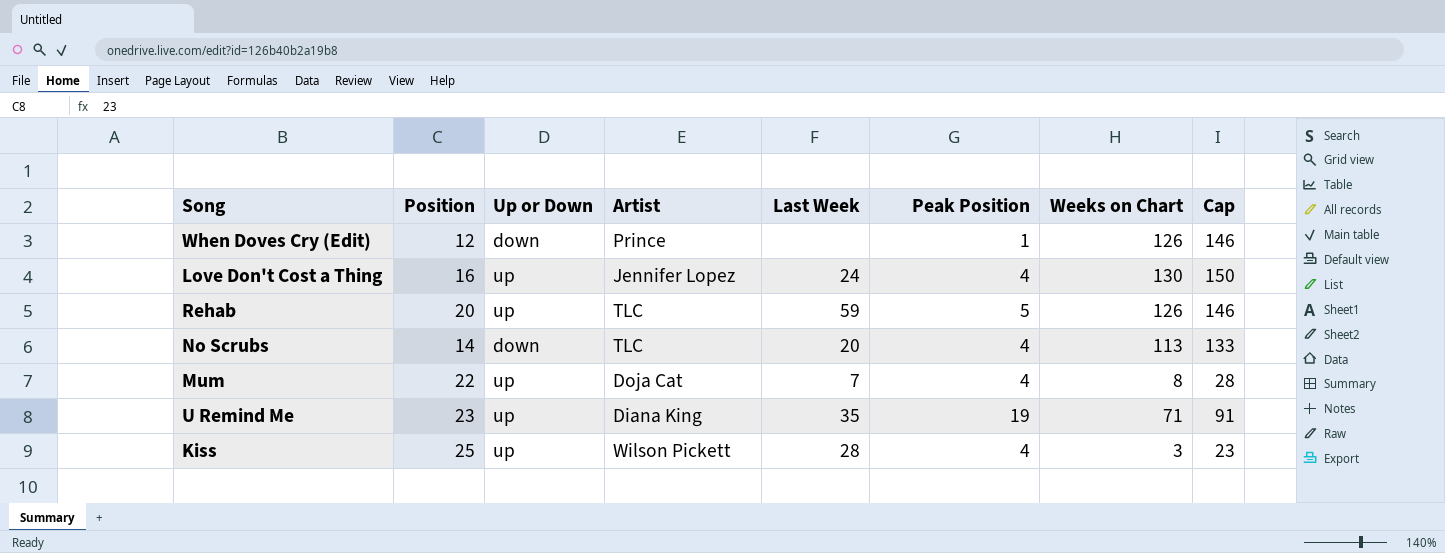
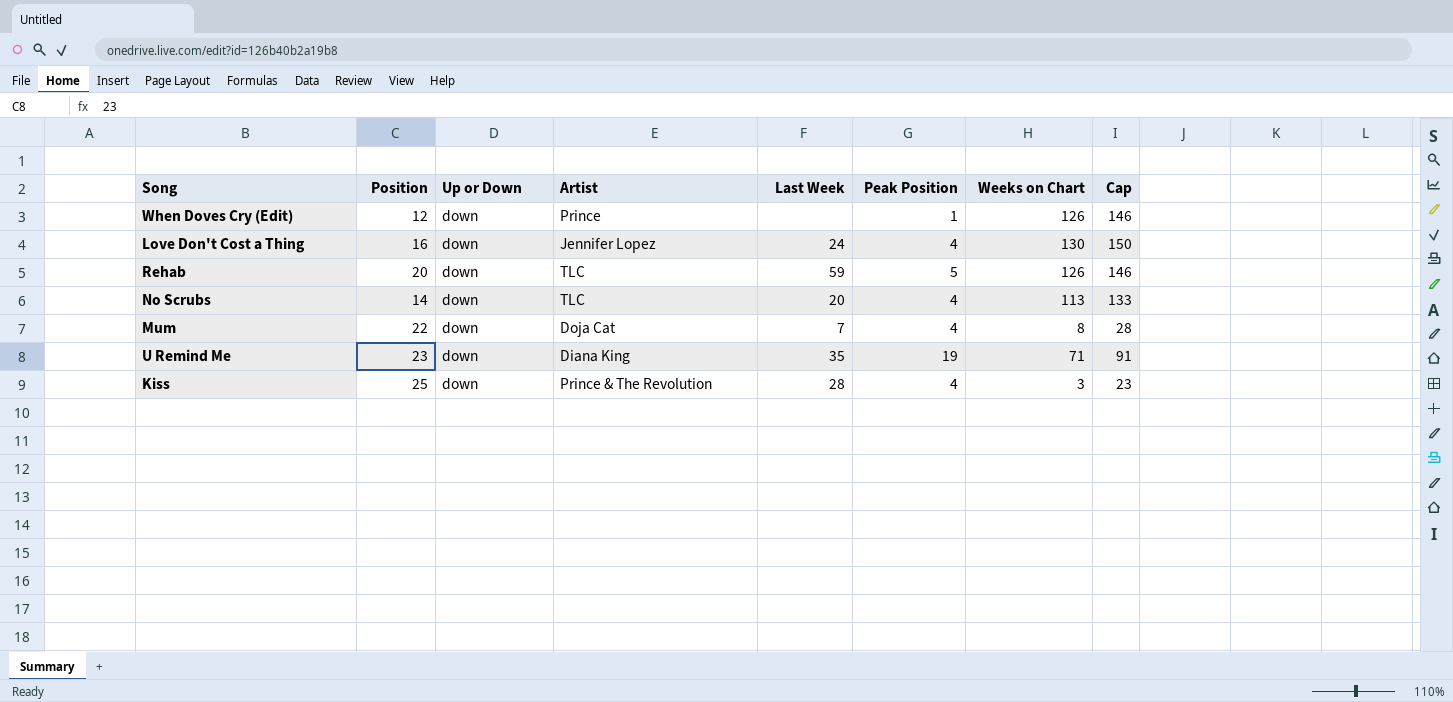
Love Don't Cost a Thing | Up or Down: up -> down
Rehab | Up or Down: up -> down
Mum | Up or Down: up -> down
U Remind Me | Up or Down: up -> down
Kiss | Up or Down: up -> down
Kiss | Artist: Wilson Pickett -> Prince & The Revolution

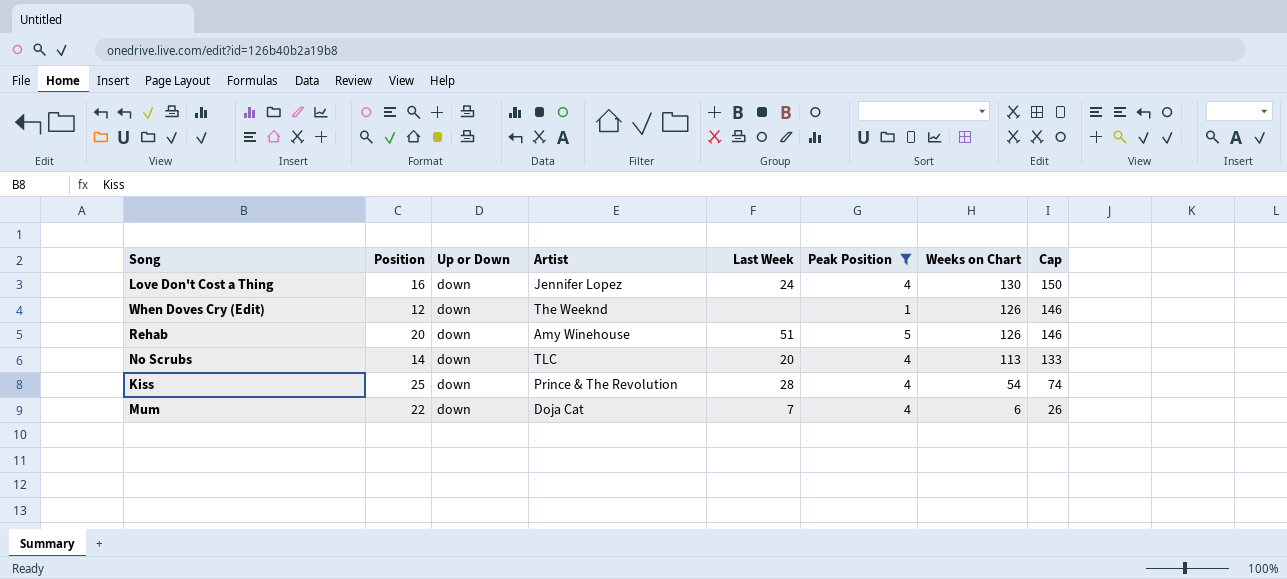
filter: none -> Peak Position != 19
row order: none -> Weeks on Chart descending
When Doves Cry (Edit) | Artist: Prince -> The Weeknd
Rehab | Artist: TLC -> Amy Winehouse
Rehab | Last Week: 59 -> 51
Kiss | Weeks on Chart: 3 -> 54
Kiss | Cap: 23 -> 74
Mum | Weeks on Chart: 8 -> 6
Mum | Cap: 28 -> 26

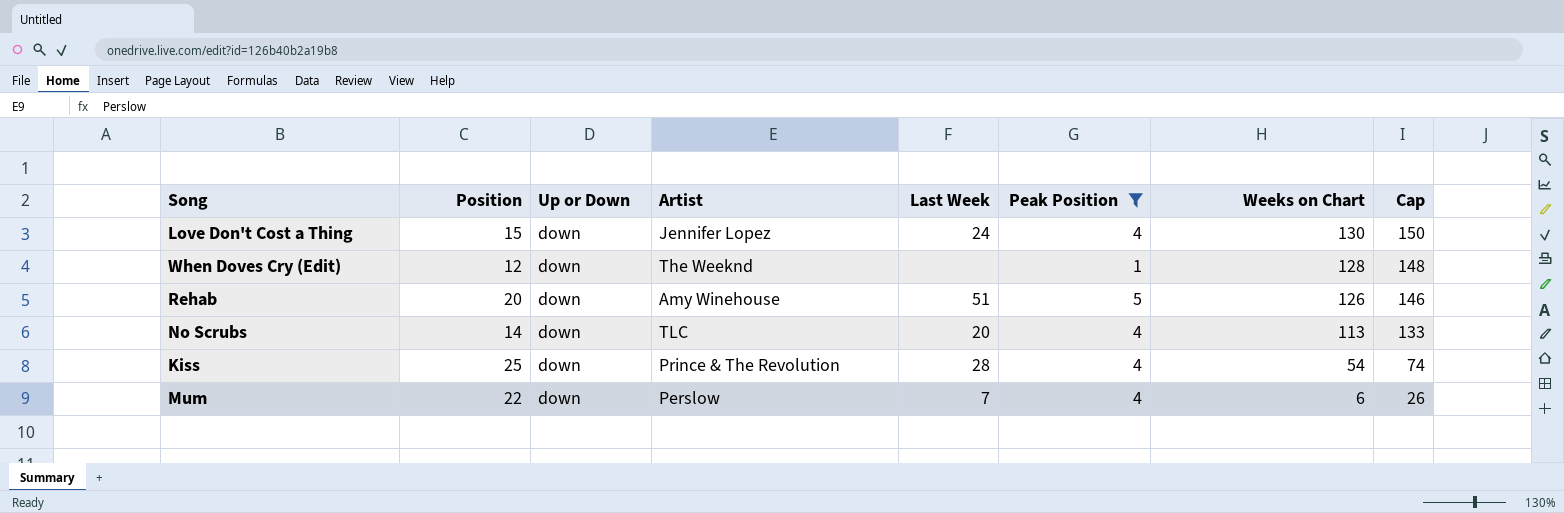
Love Don't Cost a Thing | Position: 16 -> 15
When Doves Cry (Edit) | Weeks on Chart: 126 -> 128
When Doves Cry (Edit) | Cap: 146 -> 148
Mum | Artist: Doja Cat -> Perslow

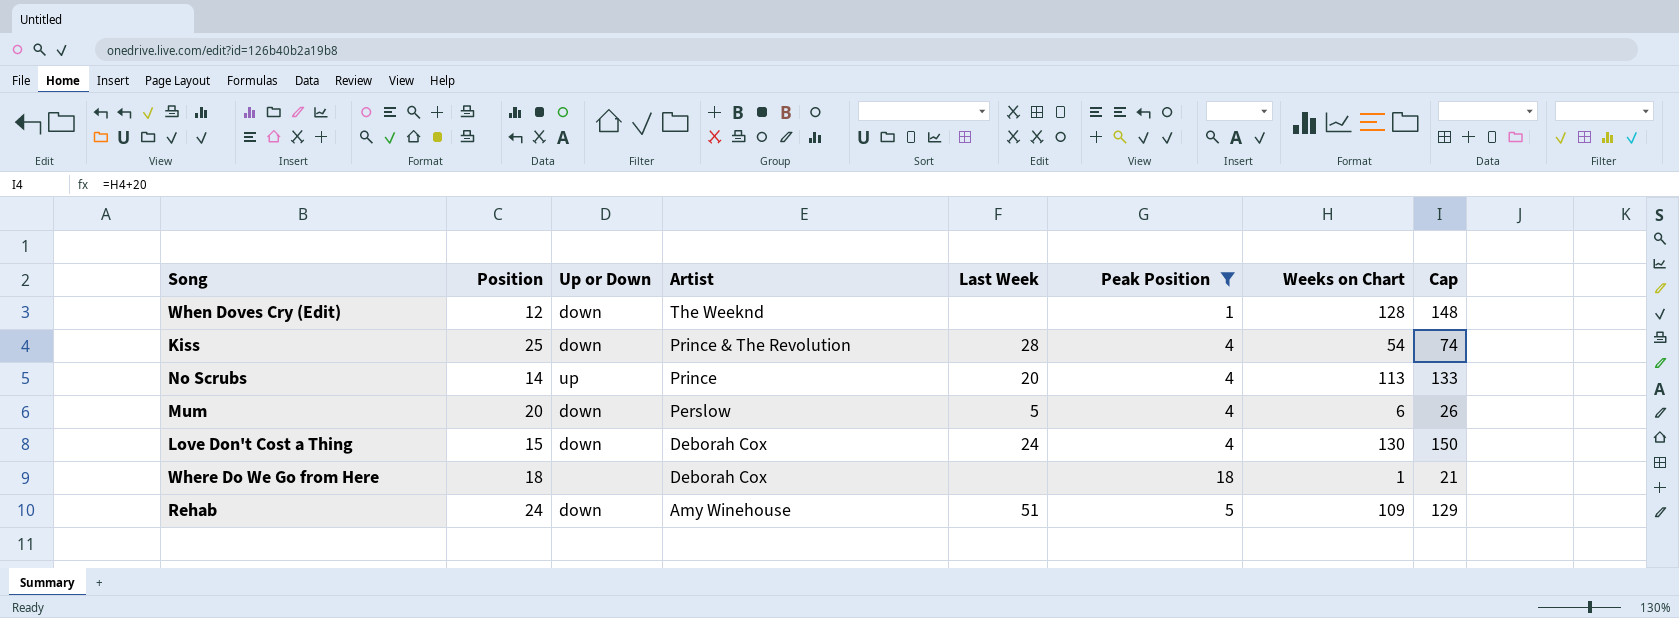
row order: Weeks on Chart descending -> Artist descending
No Scrubs | Up or Down: down -> up
No Scrubs | Artist: TLC -> Prince
Mum | Position: 22 -> 20
Mum | Last Week: 7 -> 5
Love Don't Cost a Thing | Artist: Jennifer Lopez -> Deborah Cox
row Where Do We Go from Here: none -> 18 | none | Deborah Cox | none | 18 | 1 | 21
Rehab | Position: 20 -> 24
Rehab | Weeks on Chart: 126 -> 109
Rehab | Cap: 146 -> 129

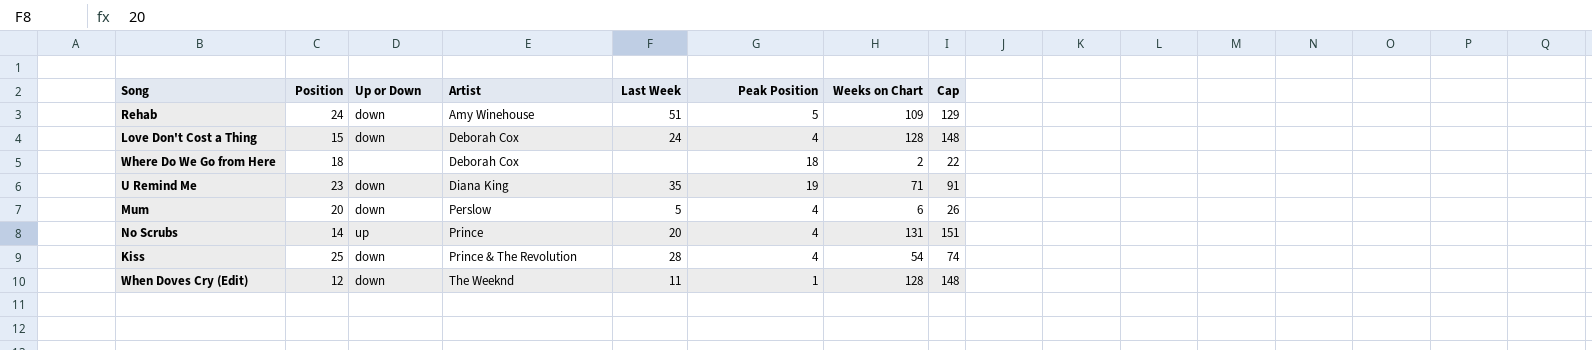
filter: Peak Position != 19 -> none
row order: Artist descending -> Artist ascending
Love Don't Cost a Thing | Weeks on Chart: 130 -> 128
Love Don't Cost a Thing | Cap: 150 -> 148
Where Do We Go from Here | Weeks on Chart: 1 -> 2
Where Do We Go from Here | Cap: 21 -> 22
No Scrubs | Weeks on Chart: 113 -> 131
No Scrubs | Cap: 133 -> 151
When Doves Cry (Edit) | Last Week: none -> 11

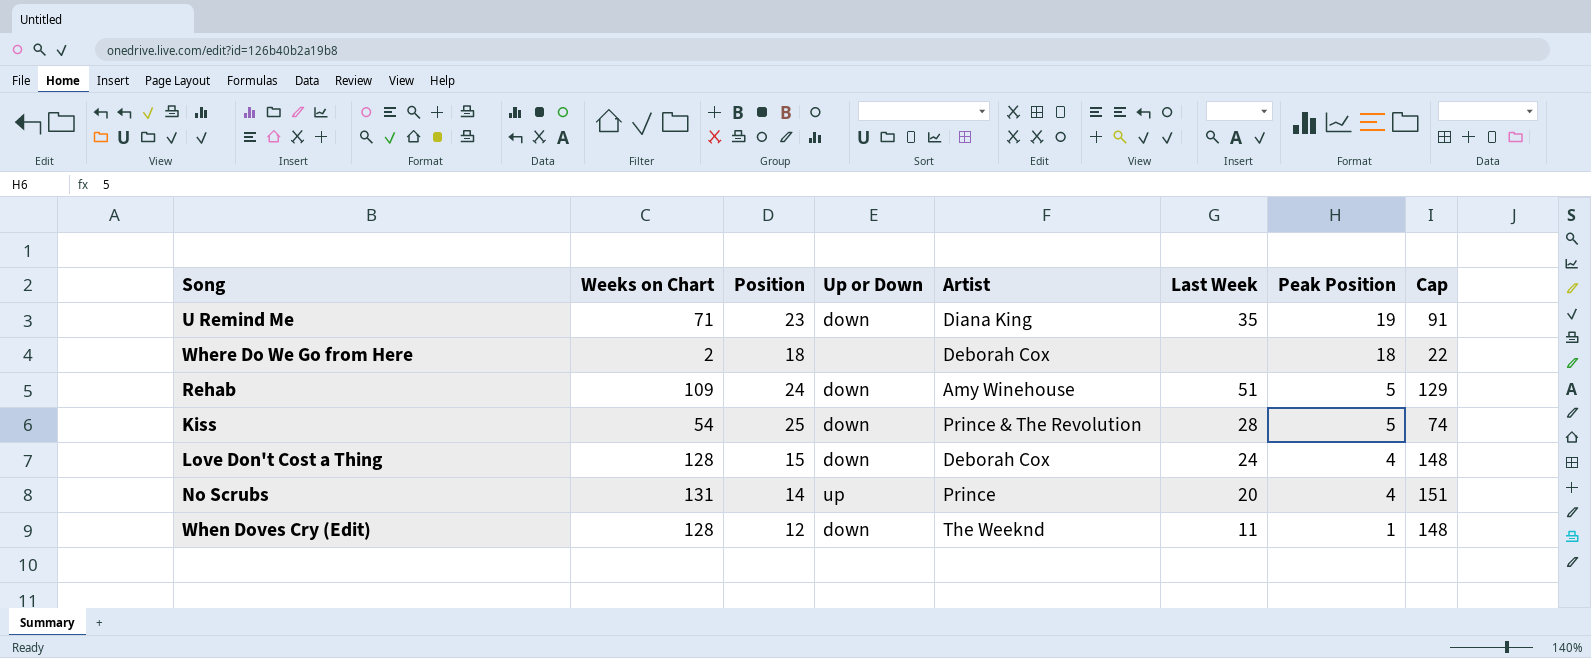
row order: Artist ascending -> Peak Position descending
column Weeks on Chart | position: 7 -> 2
row Mum: 20 | down | Perslow | 5 | 4 | 6 | 26 -> none
Kiss | Peak Position: 4 -> 5

